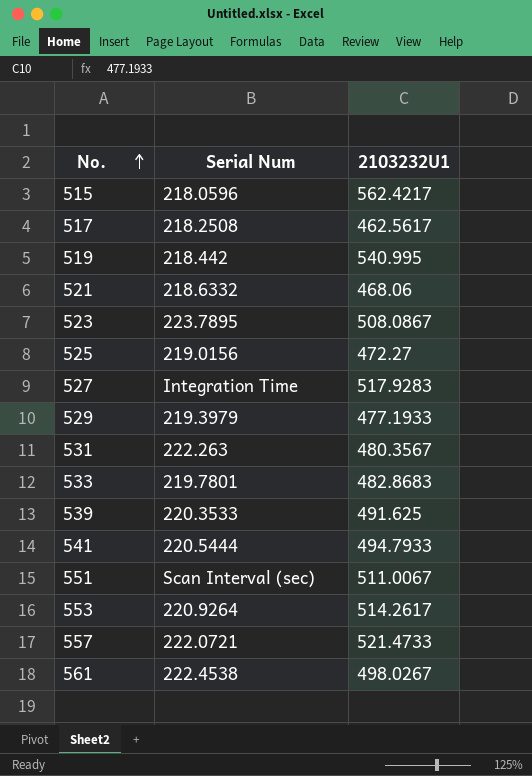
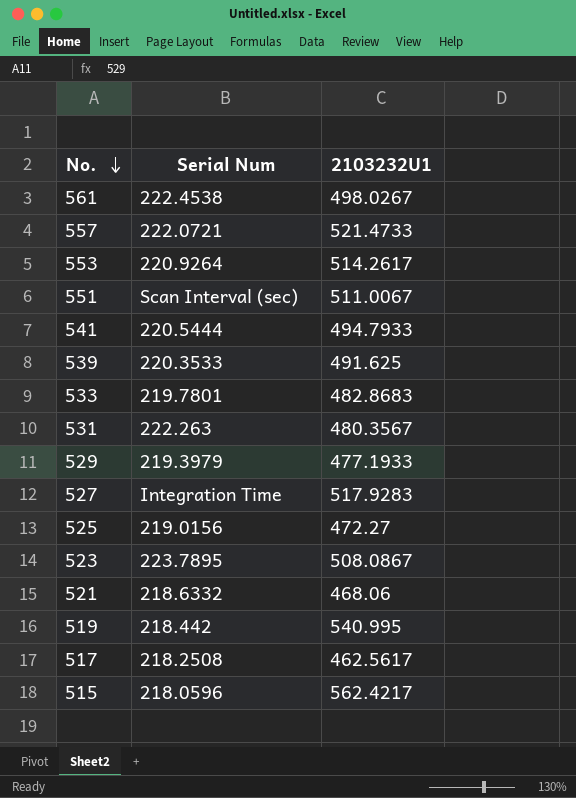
row order: No. ascending -> No. descending

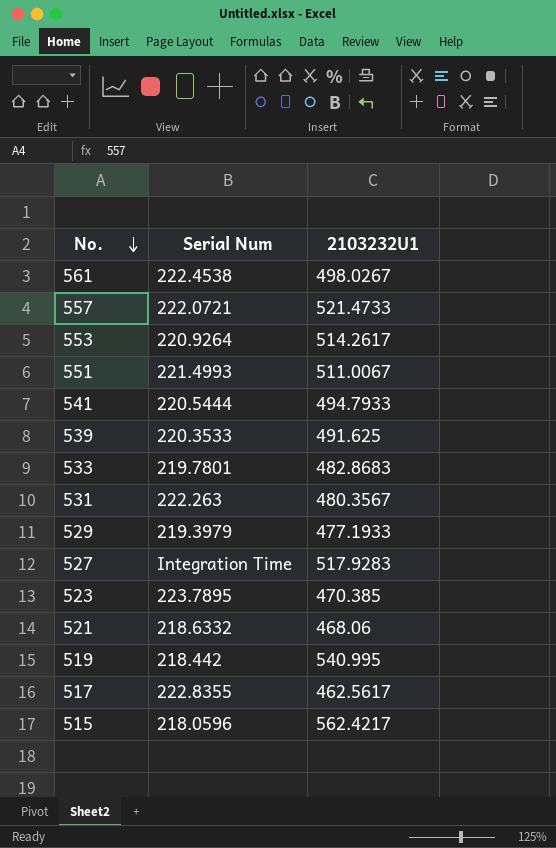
row 525: 219.0156 | 472.27 -> none
551 | Serial Num: Scan Interval (sec) -> 221.4993
523 | 2103232U1: 508.0867 -> 470.385
517 | Serial Num: 218.2508 -> 222.8355

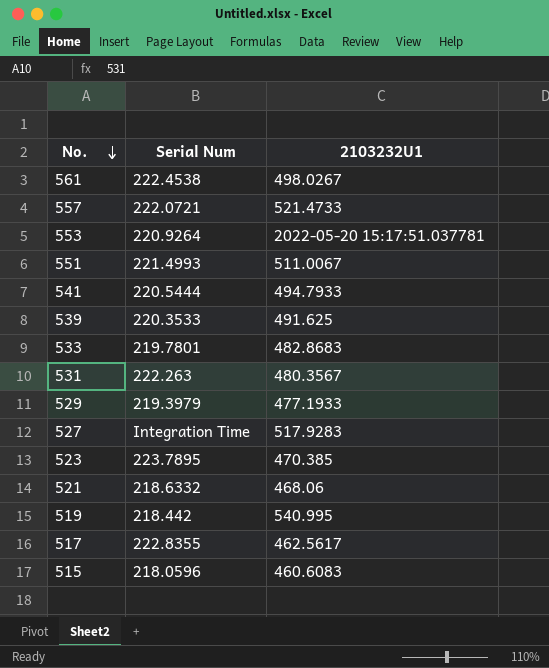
553 | 2103232U1: 514.2617 -> 2022-05-20 15:17:51.037781
515 | 2103232U1: 562.4217 -> 460.6083

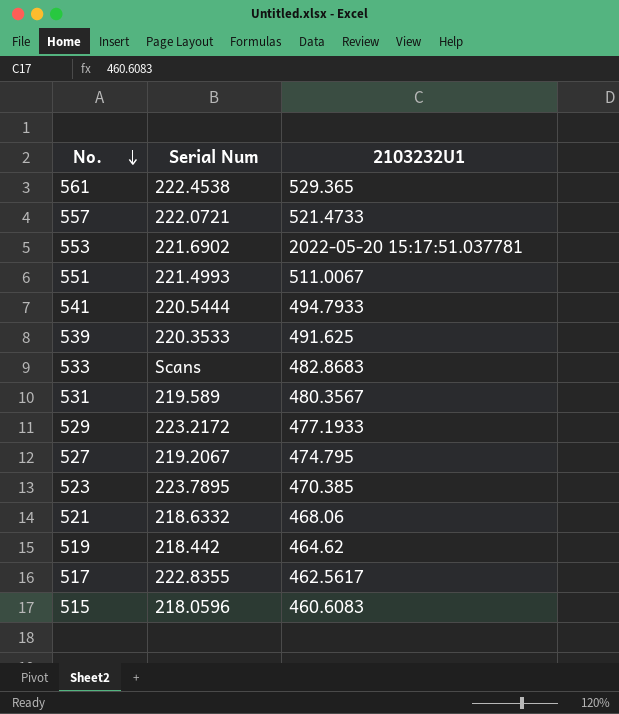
561 | 2103232U1: 498.0267 -> 529.365
553 | Serial Num: 220.9264 -> 221.6902
533 | Serial Num: 219.7801 -> Scans
531 | Serial Num: 222.263 -> 219.589
529 | Serial Num: 219.3979 -> 223.2172
527 | Serial Num: Integration Time -> 219.2067
527 | 2103232U1: 517.9283 -> 474.795
519 | 2103232U1: 540.995 -> 464.62

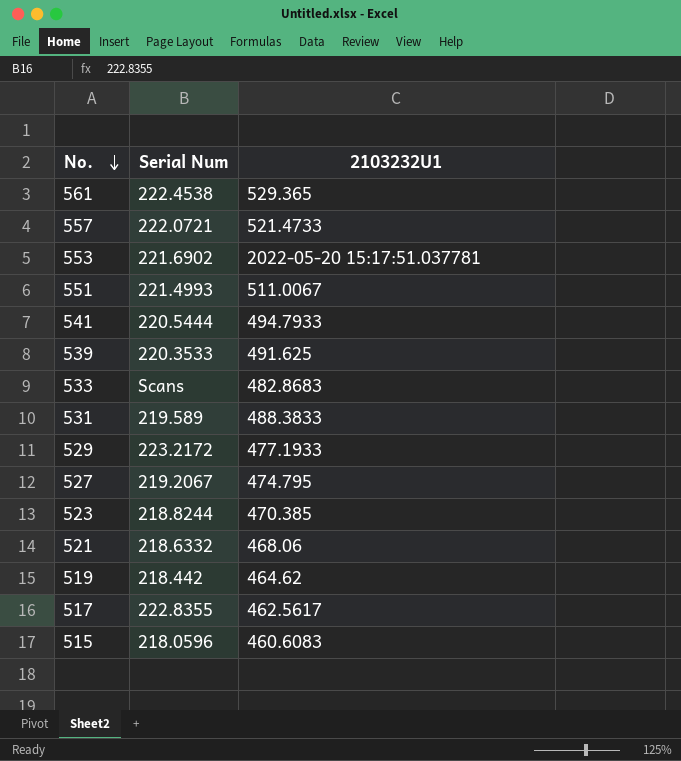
531 | 2103232U1: 480.3567 -> 488.3833
523 | Serial Num: 223.7895 -> 218.8244

